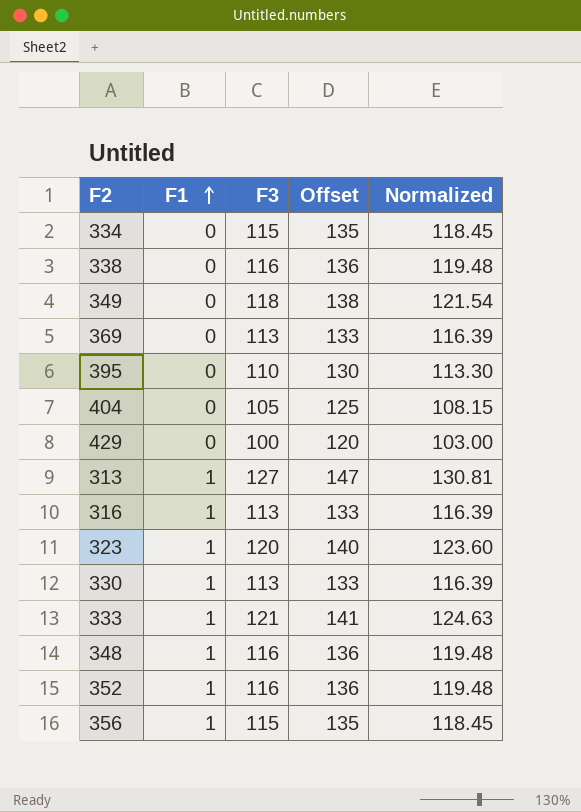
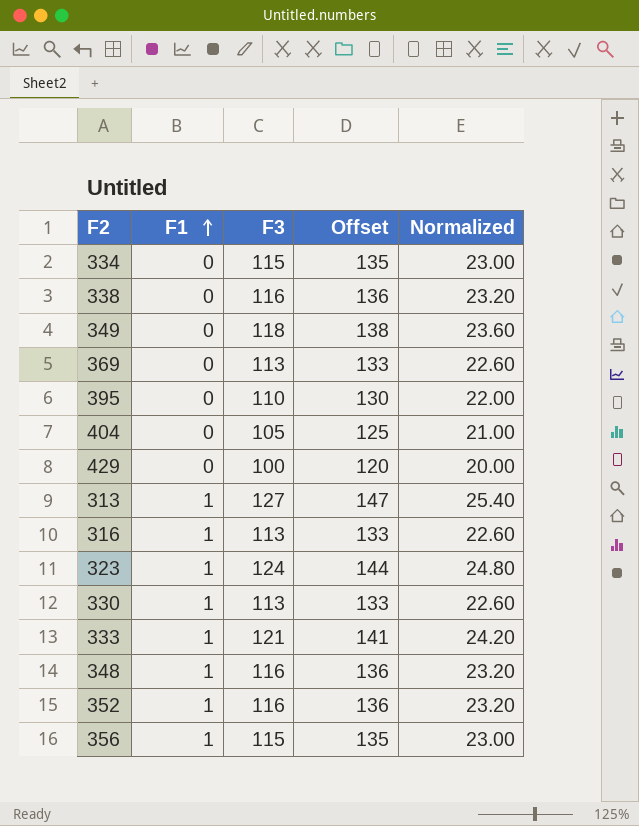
column Normalized | formula: [F3] * 1.03 -> [F3] * 0.2
323 | F3: 120 -> 124
323 | Offset: 140 -> 144

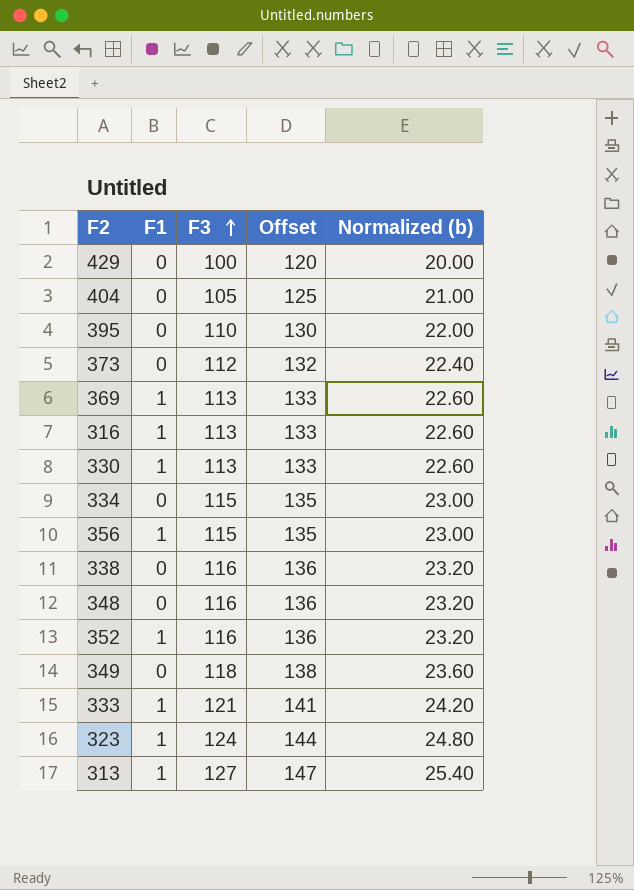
row order: F1 ascending -> F3 ascending
column name: Normalized -> Normalized (b)
row 373: none -> 0 | 112 | 132 | 22.40
369 | F1: 0 -> 1
348 | F1: 1 -> 0

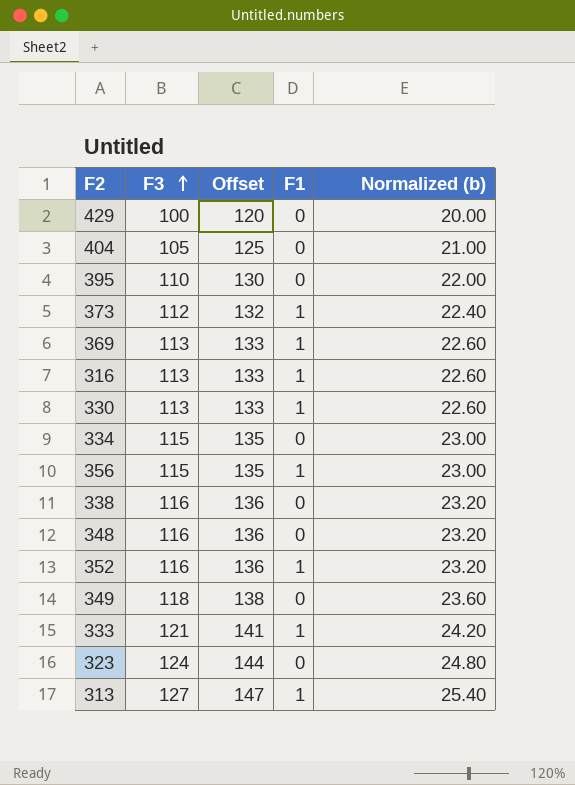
column F1 | position: 2 -> 4
373 | F1: 0 -> 1
323 | F1: 1 -> 0

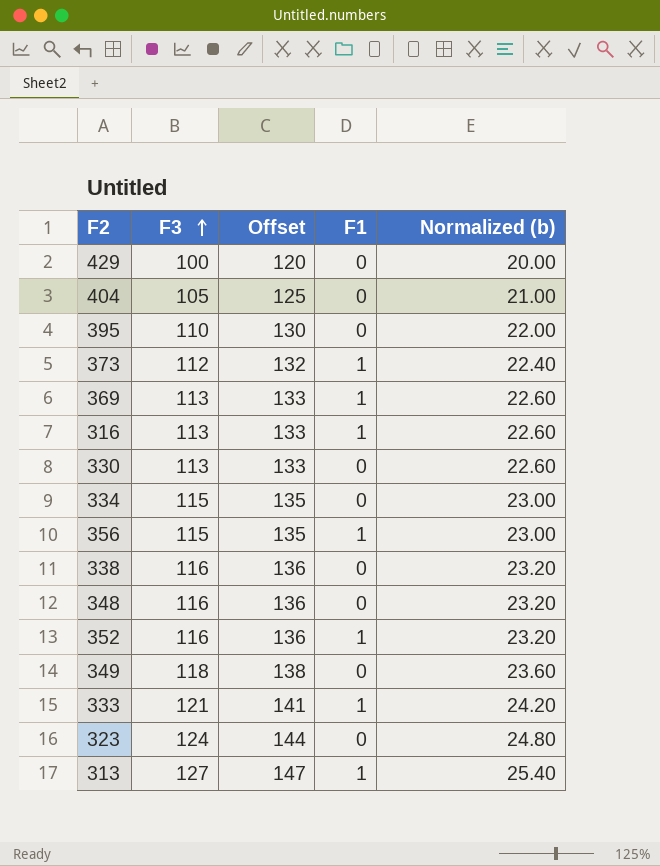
330 | F1: 1 -> 0

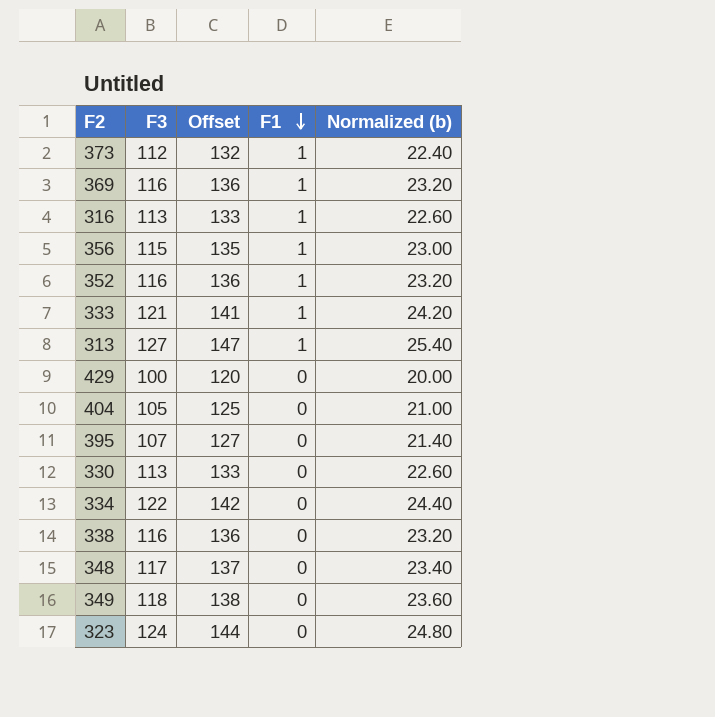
row order: F3 ascending -> F1 descending
369 | F3: 113 -> 116
369 | Offset: 133 -> 136
369 | Normalized (b): 22.60 -> 23.20
395 | F3: 110 -> 107
395 | Offset: 130 -> 127
395 | Normalized (b): 22.00 -> 21.40
334 | F3: 115 -> 122
334 | Offset: 135 -> 142
334 | Normalized (b): 23.00 -> 24.40
348 | F3: 116 -> 117
348 | Offset: 136 -> 137
348 | Normalized (b): 23.20 -> 23.40

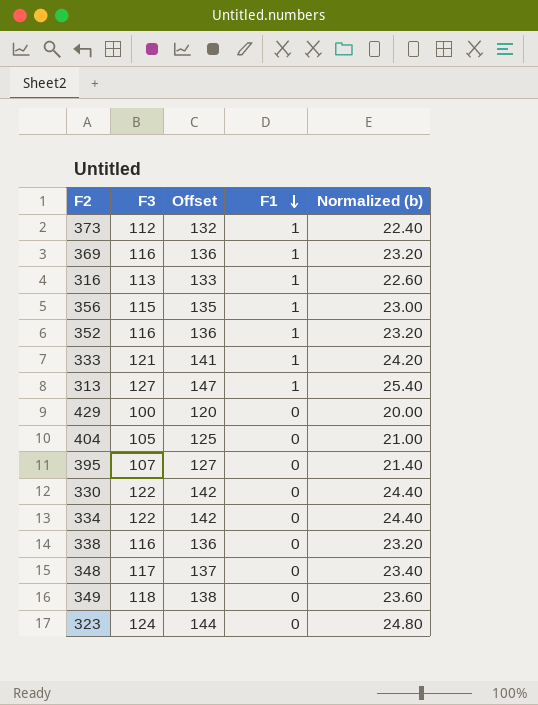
330 | F3: 113 -> 122
330 | Offset: 133 -> 142
330 | Normalized (b): 22.60 -> 24.40

